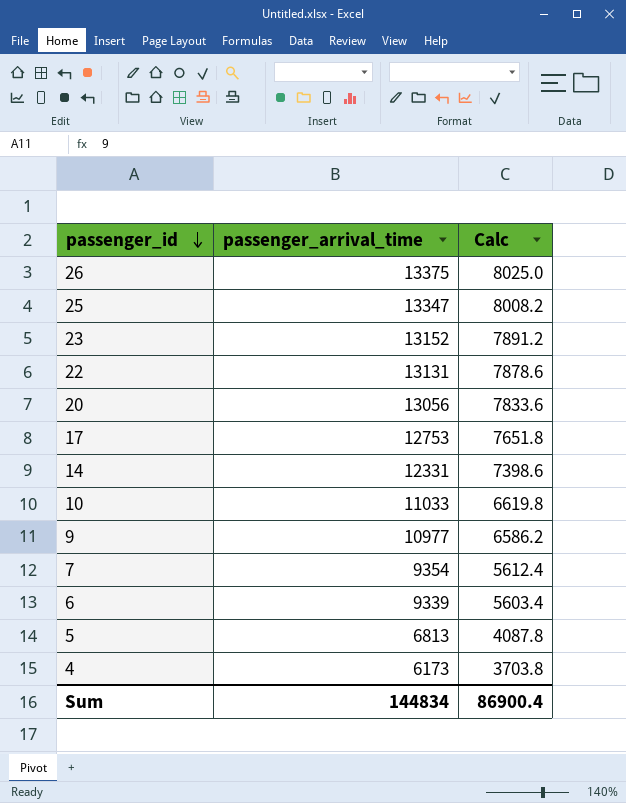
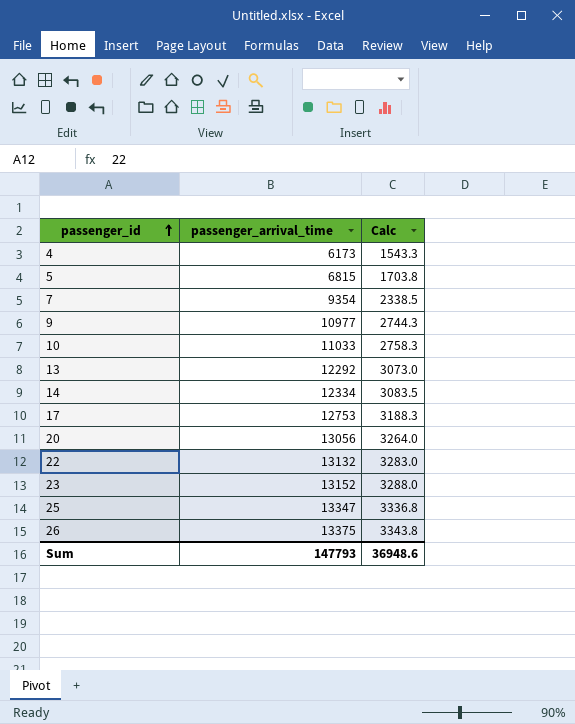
row order: passenger_id descending -> passenger_id ascending
column Calc | formula: [passenger_arrival_time] * 0.6 -> [passenger_arrival_time] * 0.25
row 6: 9339 | 5603.4 -> none
5 | passenger_arrival_time: 6813 -> 6815
row 13: none -> 12292 | 3073.0
14 | passenger_arrival_time: 12331 -> 12334
22 | passenger_arrival_time: 13131 -> 13132
Sum | passenger_arrival_time: 144834 -> 147793
Sum | Calc: 86900.4 -> 36948.6

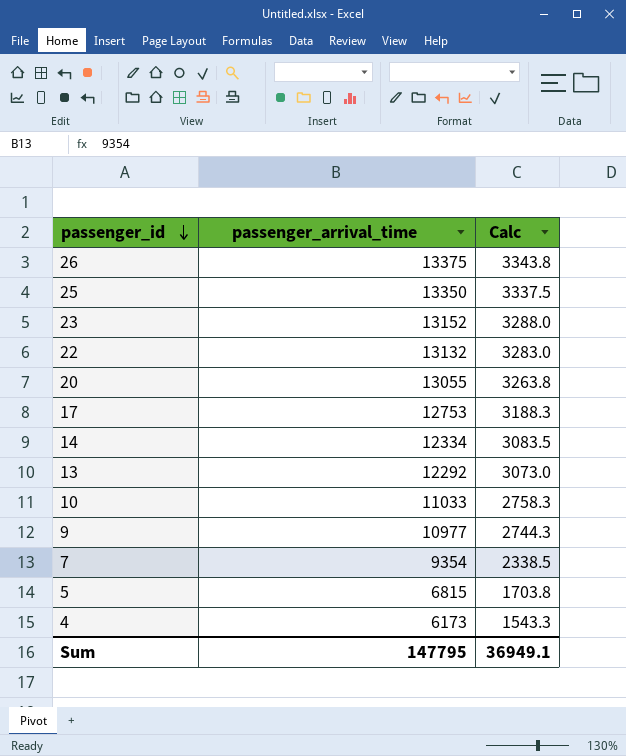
row order: passenger_id ascending -> passenger_id descending
25 | passenger_arrival_time: 13347 -> 13350
25 | Calc: 3336.8 -> 3337.5
20 | passenger_arrival_time: 13056 -> 13055
20 | Calc: 3264.0 -> 3263.8
Sum | passenger_arrival_time: 147793 -> 147795
Sum | Calc: 36948.6 -> 36949.1

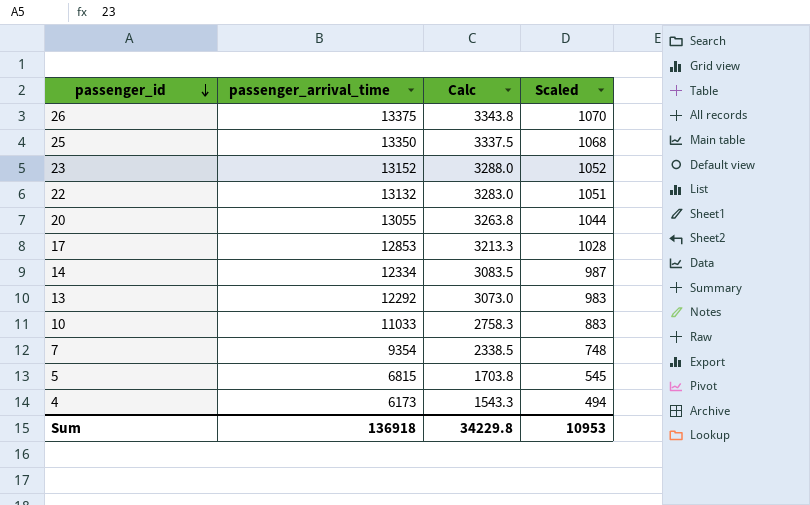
column Scaled | formula: none -> [passenger_arrival_time] * 0.08
row 9: 10977 | 2744.3 -> none
17 | passenger_arrival_time: 12753 -> 12853
17 | Calc: 3188.3 -> 3213.3
Sum | passenger_arrival_time: 147795 -> 136918
Sum | Calc: 36949.1 -> 34229.8

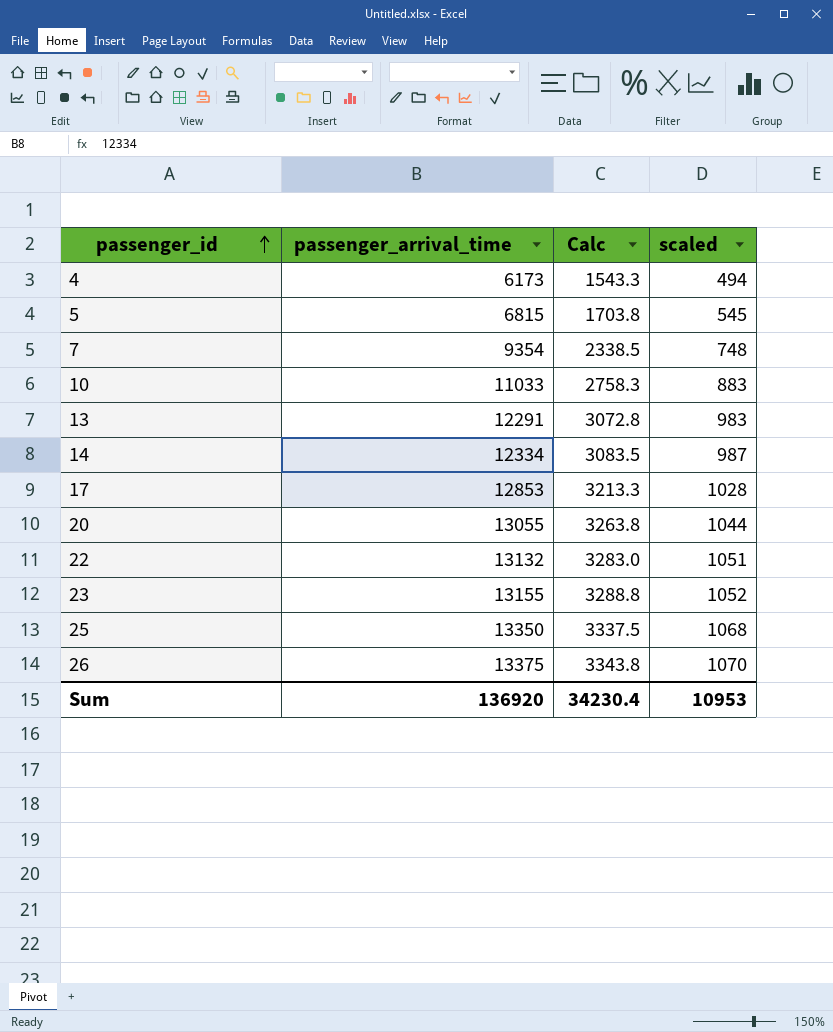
row order: passenger_id descending -> passenger_id ascending
column name: Scaled -> scaled
13 | passenger_arrival_time: 12292 -> 12291
13 | Calc: 3073.0 -> 3072.8
23 | passenger_arrival_time: 13152 -> 13155
23 | Calc: 3288.0 -> 3288.8
Sum | passenger_arrival_time: 136918 -> 136920
Sum | Calc: 34229.8 -> 34230.4

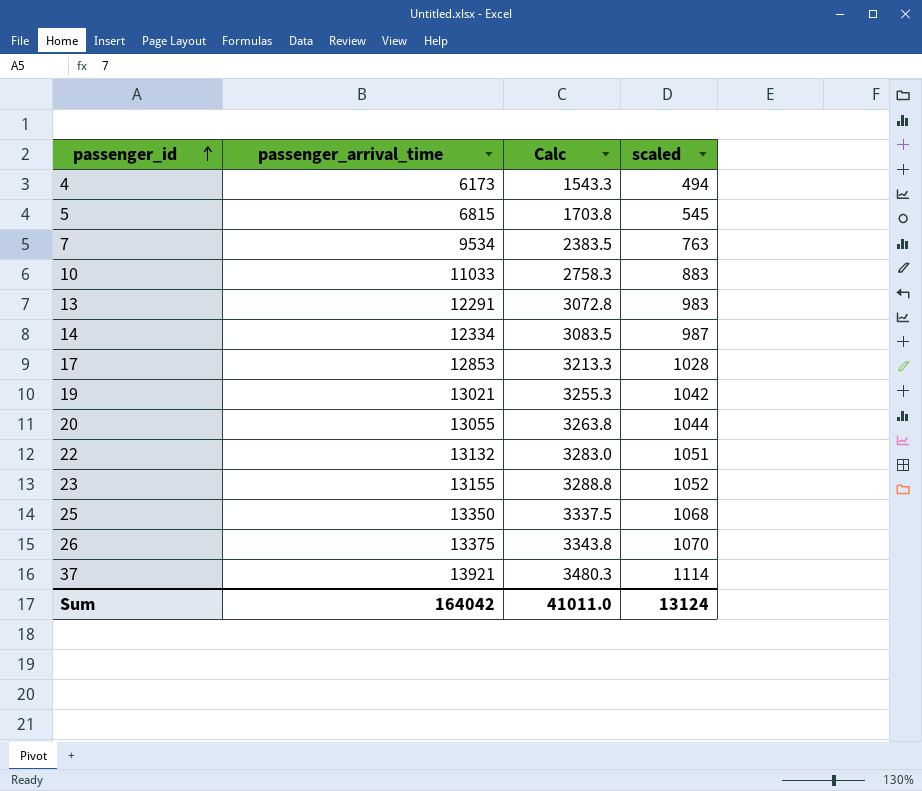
7 | passenger_arrival_time: 9354 -> 9534
7 | Calc: 2338.5 -> 2383.5
7 | scaled: 748 -> 763
row 19: none -> 13021 | 3255.3 | 1042
row 37: none -> 13921 | 3480.3 | 1114
Sum | passenger_arrival_time: 136920 -> 164042
Sum | Calc: 34230.4 -> 41011.0
Sum | scaled: 10953 -> 13124

